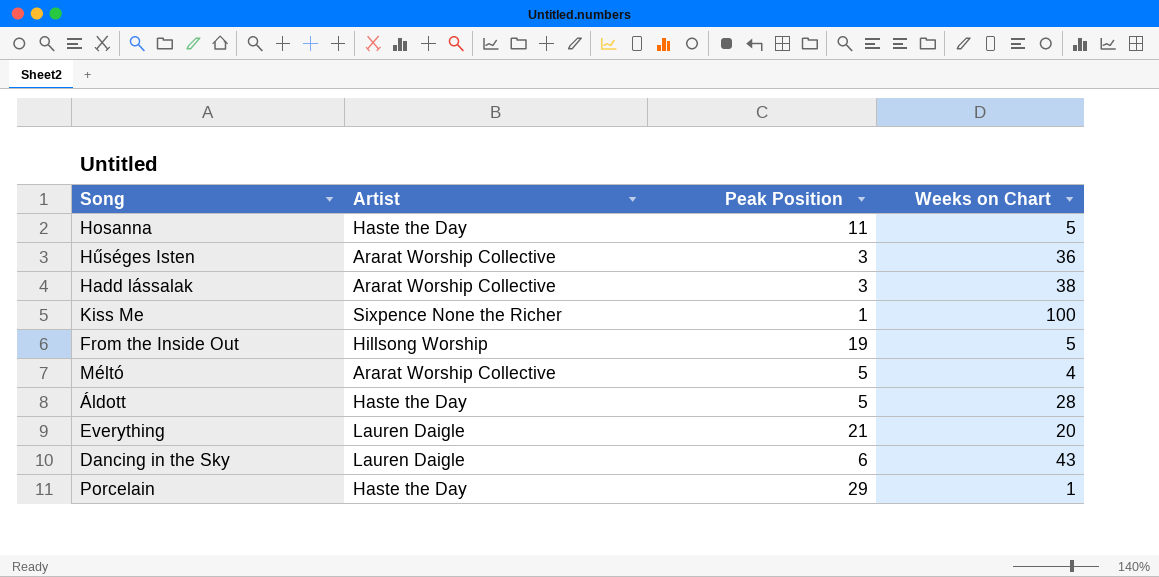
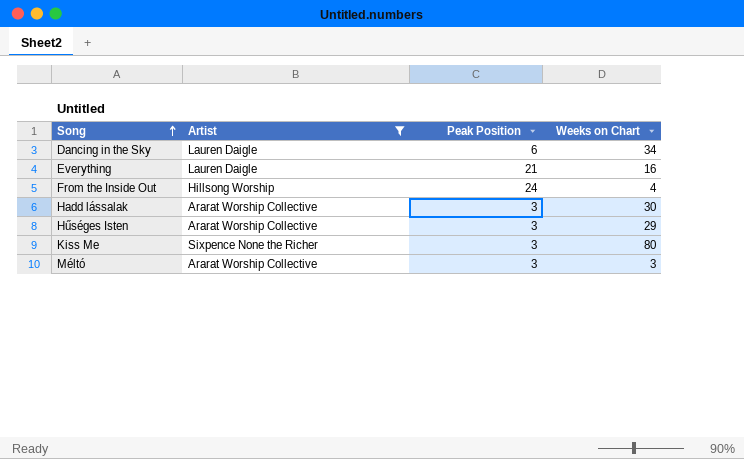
filter: none -> Artist != Haste the Day
row order: none -> Song ascending
Dancing in the Sky | Weeks on Chart: 43 -> 34
Everything | Weeks on Chart: 20 -> 16
From the Inside Out | Peak Position: 19 -> 24
From the Inside Out | Weeks on Chart: 5 -> 4
Hadd lássalak | Weeks on Chart: 38 -> 30
Hűséges Isten | Weeks on Chart: 36 -> 29
Kiss Me | Peak Position: 1 -> 3
Kiss Me | Weeks on Chart: 100 -> 80
Méltó | Peak Position: 5 -> 3
Méltó | Weeks on Chart: 4 -> 3

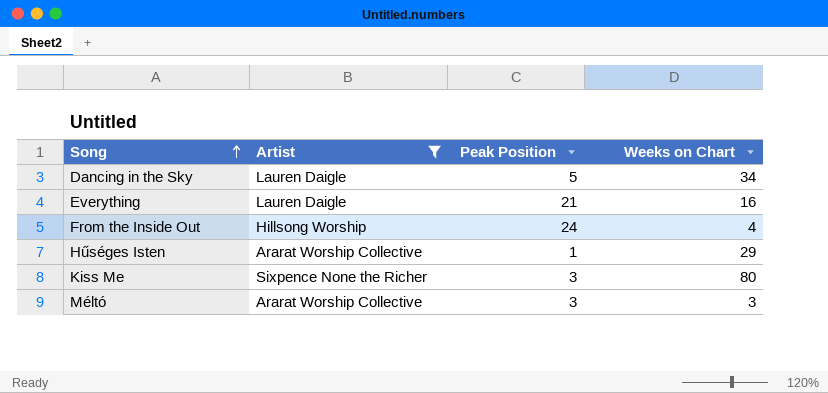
row Hadd lássalak: Ararat Worship Collective | 3 | 30 -> none
Dancing in the Sky | Peak Position: 6 -> 5
Hűséges Isten | Peak Position: 3 -> 1

